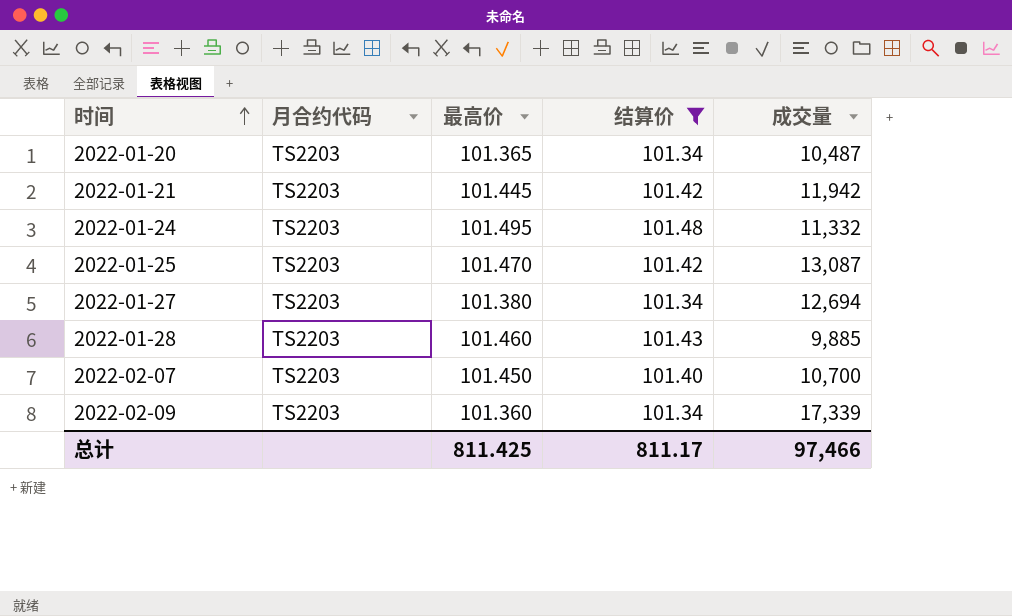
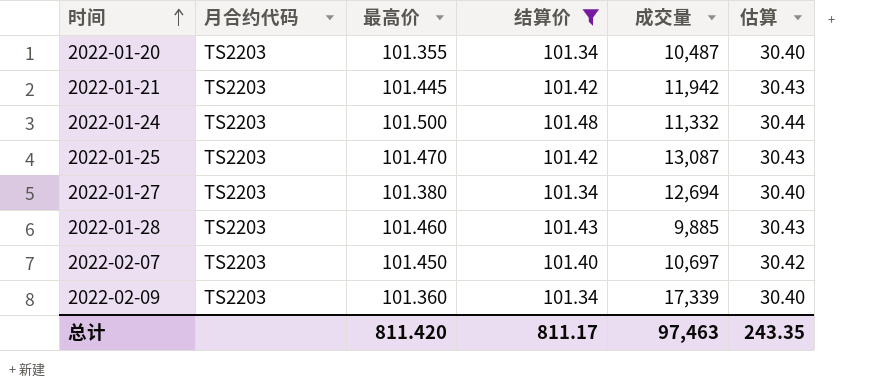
column 估算 | formula: none -> [结算价] * 0.3
2022-01-20 | 最高价: 101.365 -> 101.355
2022-01-24 | 最高价: 101.495 -> 101.500
2022-02-07 | 成交量: 10,700 -> 10,697
总计 | 最高价: 811.425 -> 811.420
总计 | 成交量: 97,466 -> 97,463

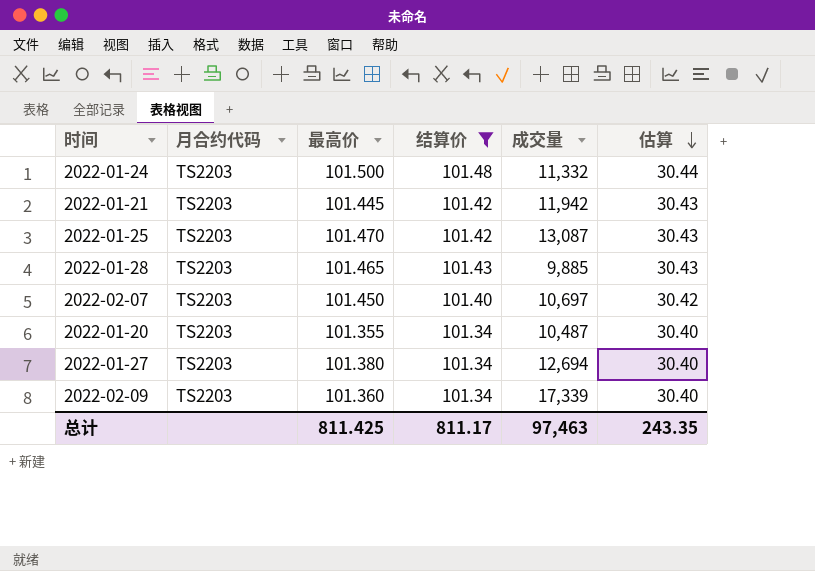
row order: 时间 ascending -> 估算 descending
2022-01-28 | 最高价: 101.460 -> 101.465
总计 | 最高价: 811.420 -> 811.425

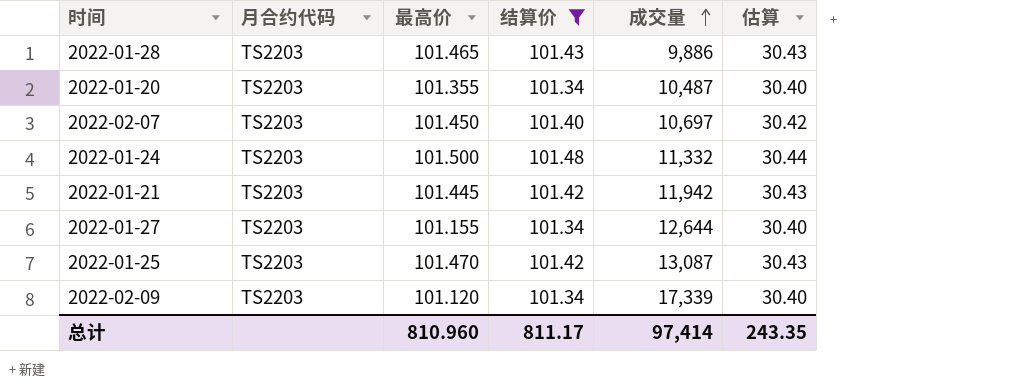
row order: 估算 descending -> 成交量 ascending
2022-01-28 | 成交量: 9,885 -> 9,886
2022-01-27 | 最高价: 101.380 -> 101.155
2022-01-27 | 成交量: 12,694 -> 12,644
2022-02-09 | 最高价: 101.360 -> 101.120
总计 | 最高价: 811.425 -> 810.960
总计 | 成交量: 97,463 -> 97,414

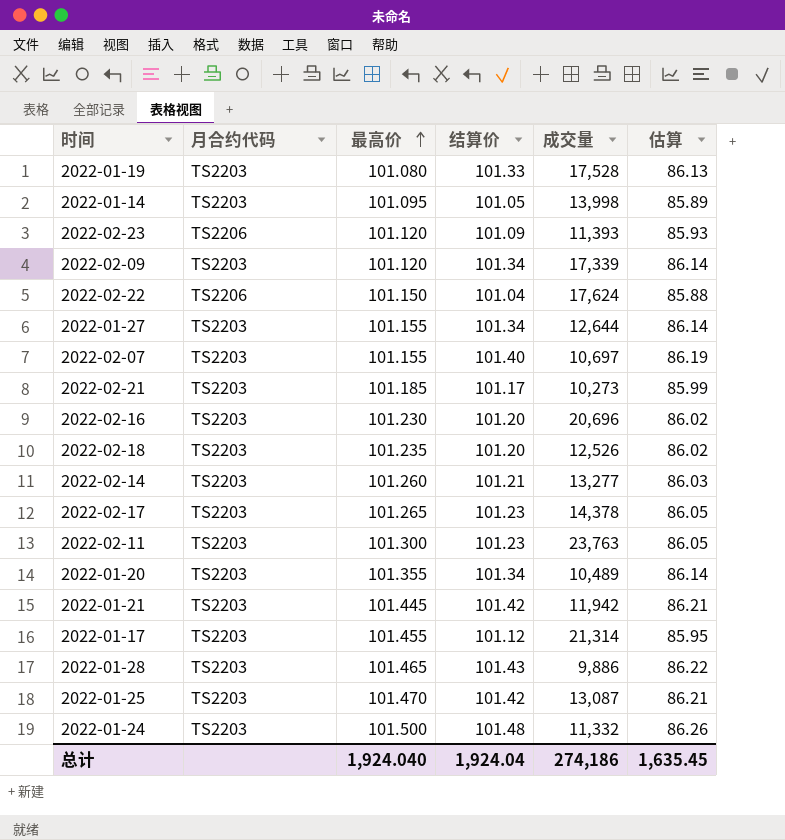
filter: 结算价 >= 101.34 -> none
row order: 成交量 ascending -> 最高价 ascending
column 估算 | formula: [结算价] * 0.3 -> [结算价] * 0.85
2022-02-07 | 最高价: 101.450 -> 101.155
2022-01-20 | 成交量: 10,487 -> 10,489
总计 | 最高价: 810.960 -> 1,924.040
总计 | 结算价: 811.17 -> 1,924.04
总计 | 成交量: 97,414 -> 274,186
总计 | 估算: 243.35 -> 1,635.45

